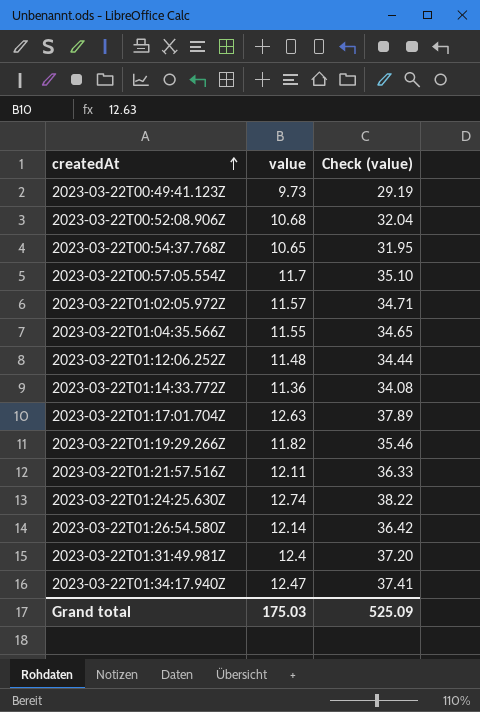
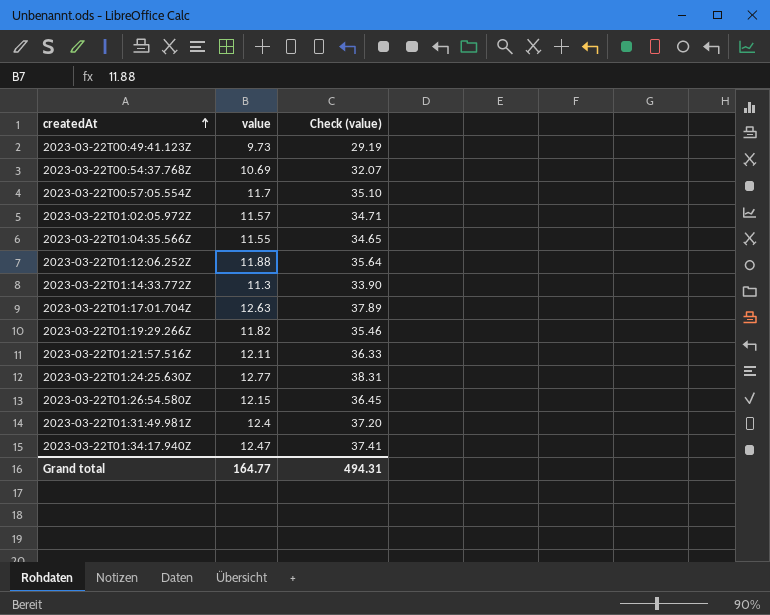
row 2023-03-22T00:52:08.906Z: 10.68 | 32.04 -> none
2023-03-22T00:54:37.768Z | value: 10.65 -> 10.69
2023-03-22T00:54:37.768Z | Check (value): 31.95 -> 32.07
2023-03-22T01:12:06.252Z | value: 11.48 -> 11.88
2023-03-22T01:12:06.252Z | Check (value): 34.44 -> 35.64
2023-03-22T01:14:33.772Z | value: 11.36 -> 11.3
2023-03-22T01:14:33.772Z | Check (value): 34.08 -> 33.90
2023-03-22T01:24:25.630Z | value: 12.74 -> 12.77
2023-03-22T01:24:25.630Z | Check (value): 38.22 -> 38.31
2023-03-22T01:26:54.580Z | value: 12.14 -> 12.15
2023-03-22T01:26:54.580Z | Check (value): 36.42 -> 36.45
Grand total | value: 175.03 -> 164.77
Grand total | Check (value): 525.09 -> 494.31

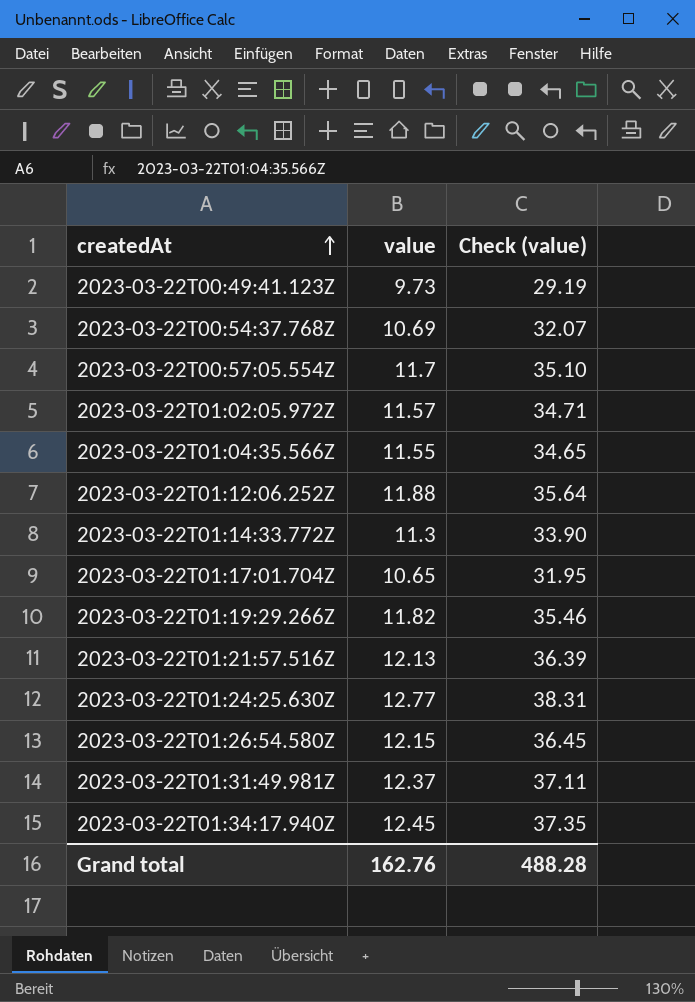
2023-03-22T01:17:01.704Z | value: 12.63 -> 10.65
2023-03-22T01:17:01.704Z | Check (value): 37.89 -> 31.95
2023-03-22T01:21:57.516Z | value: 12.11 -> 12.13
2023-03-22T01:21:57.516Z | Check (value): 36.33 -> 36.39
2023-03-22T01:31:49.981Z | value: 12.4 -> 12.37
2023-03-22T01:31:49.981Z | Check (value): 37.20 -> 37.11
2023-03-22T01:34:17.940Z | value: 12.47 -> 12.45
2023-03-22T01:34:17.940Z | Check (value): 37.41 -> 37.35
Grand total | value: 164.77 -> 162.76
Grand total | Check (value): 494.31 -> 488.28

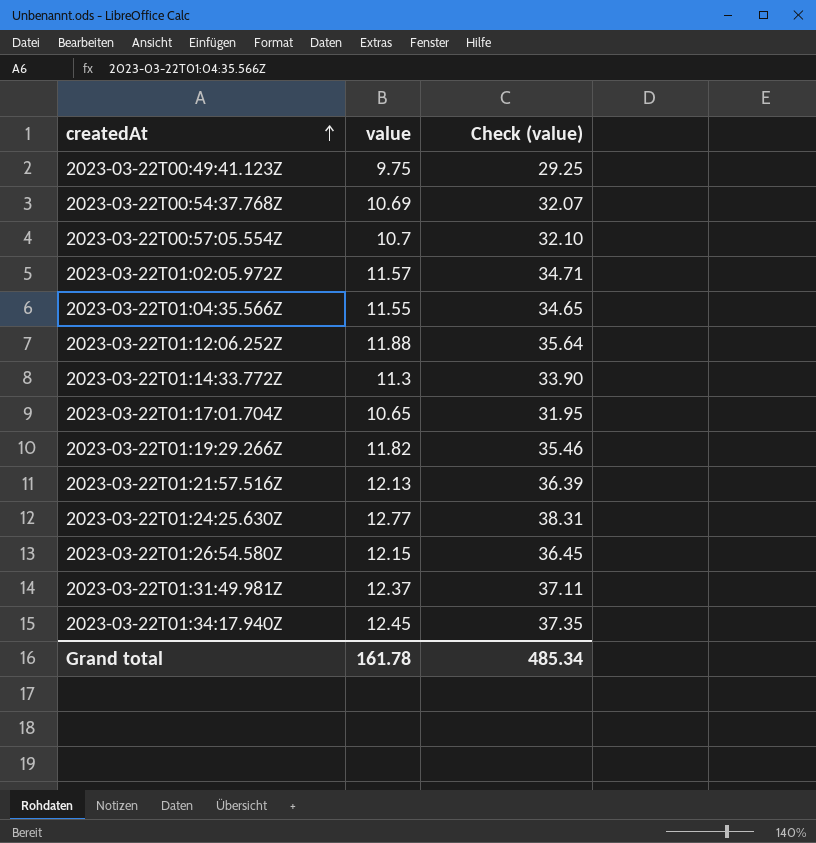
2023-03-22T00:49:41.123Z | value: 9.73 -> 9.75
2023-03-22T00:49:41.123Z | Check (value): 29.19 -> 29.25
2023-03-22T00:57:05.554Z | value: 11.7 -> 10.7
2023-03-22T00:57:05.554Z | Check (value): 35.10 -> 32.10
Grand total | value: 162.76 -> 161.78
Grand total | Check (value): 488.28 -> 485.34

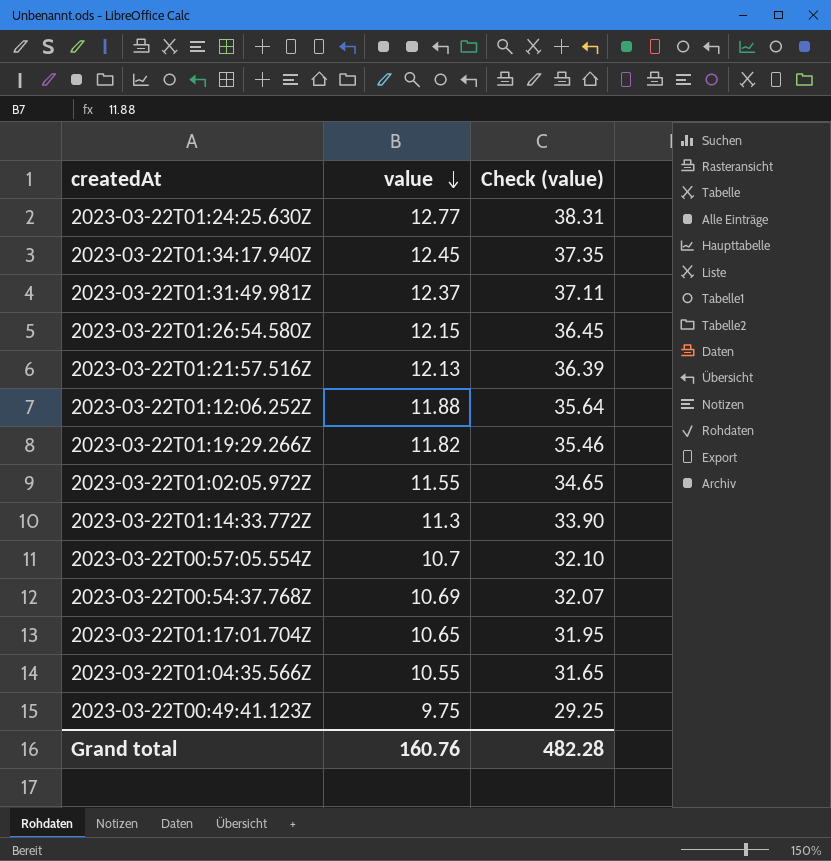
row order: createdAt ascending -> value descending
2023-03-22T01:02:05.972Z | value: 11.57 -> 11.55
2023-03-22T01:02:05.972Z | Check (value): 34.71 -> 34.65
2023-03-22T01:04:35.566Z | value: 11.55 -> 10.55
2023-03-22T01:04:35.566Z | Check (value): 34.65 -> 31.65
Grand total | value: 161.78 -> 160.76
Grand total | Check (value): 485.34 -> 482.28

